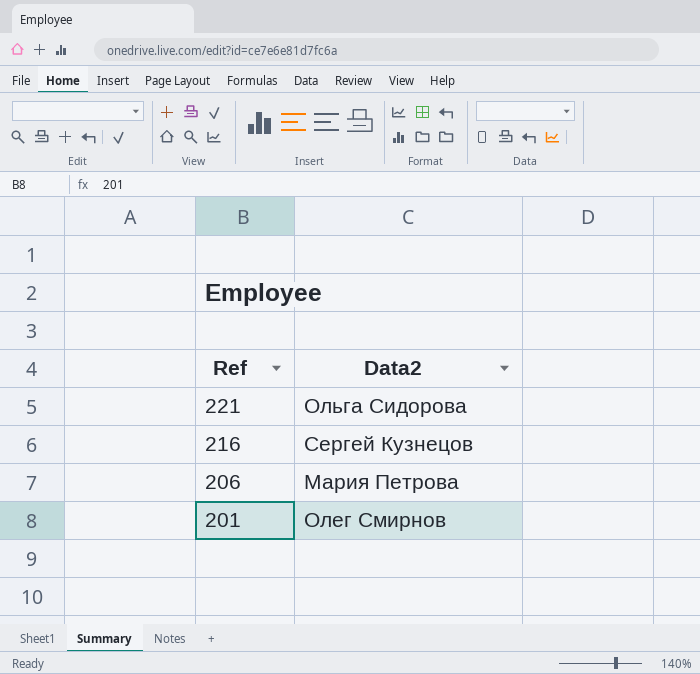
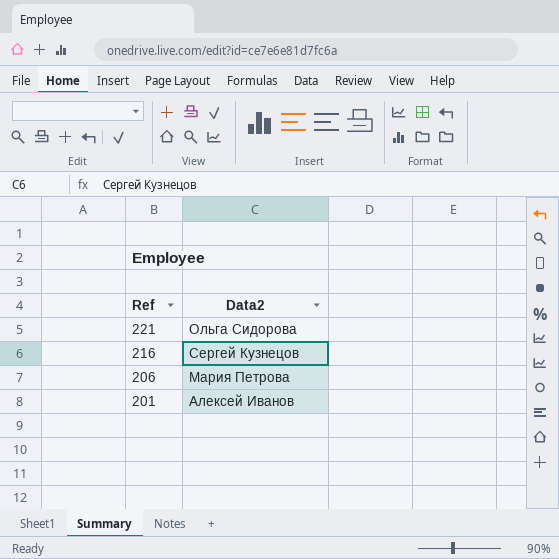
201 | Data2: Олег Смирнов -> Алексей Иванов

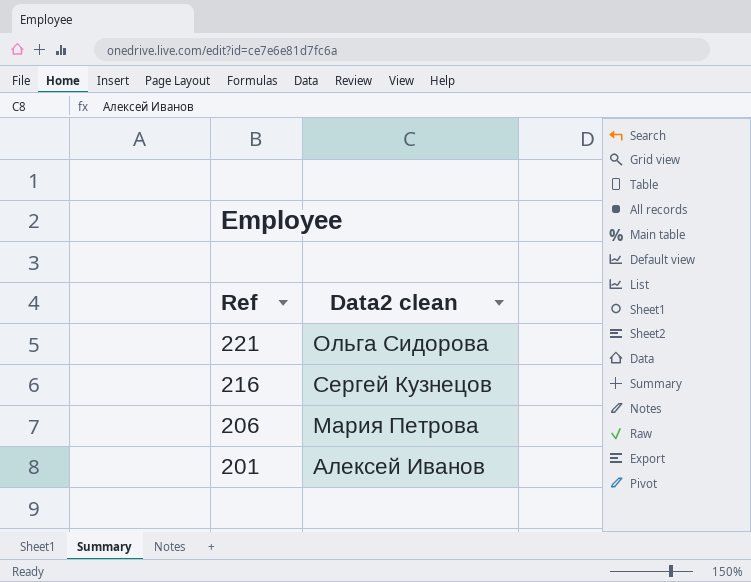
column name: Data2 -> Data2 clean

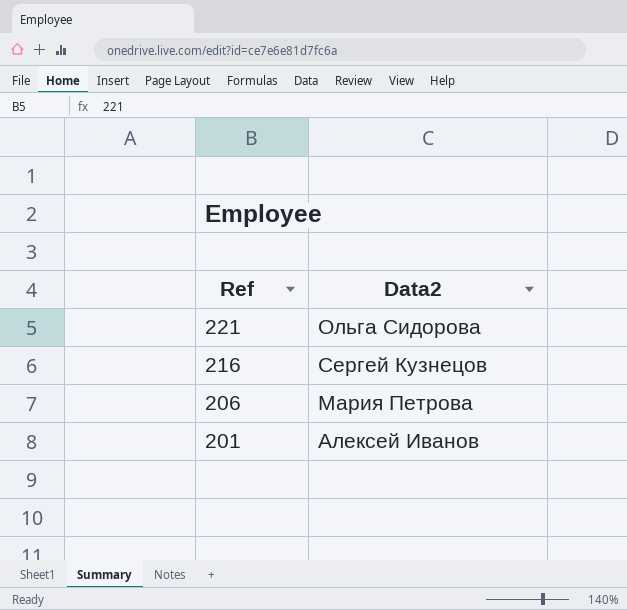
column name: Data2 clean -> Data2

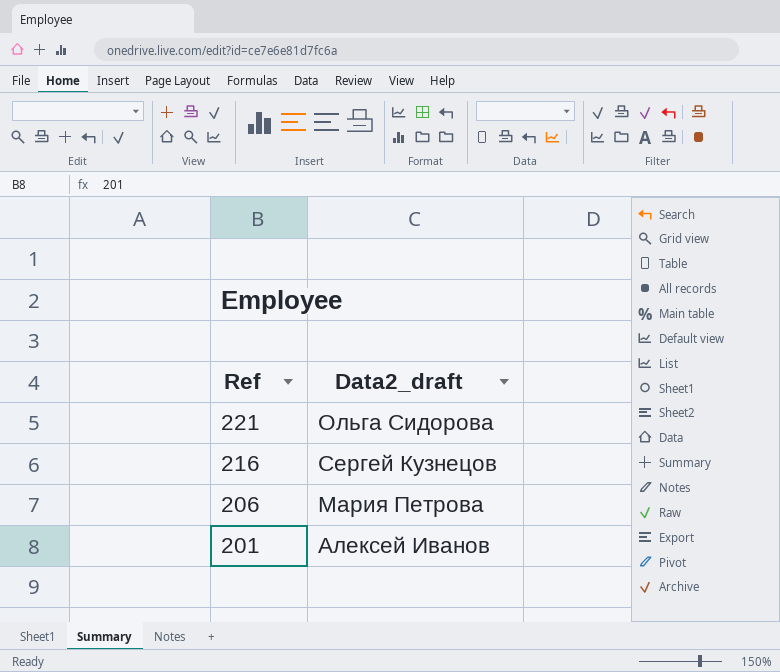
column name: Data2 -> Data2_draft

